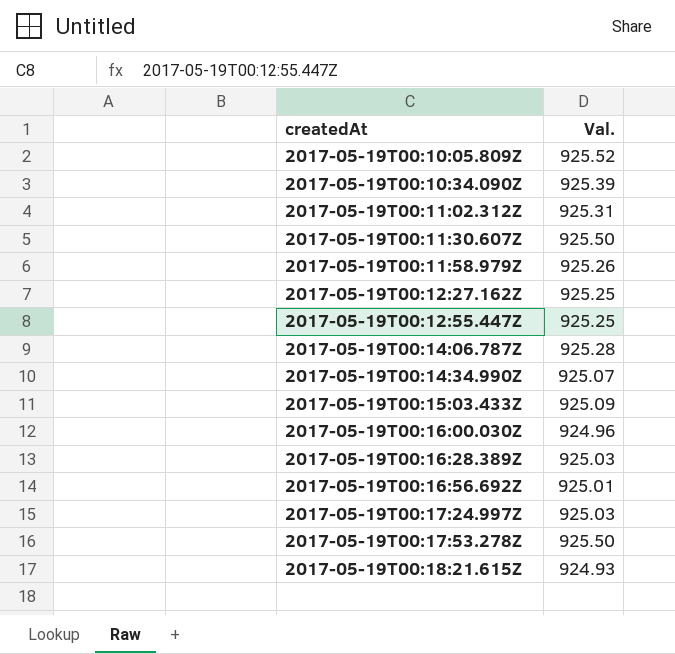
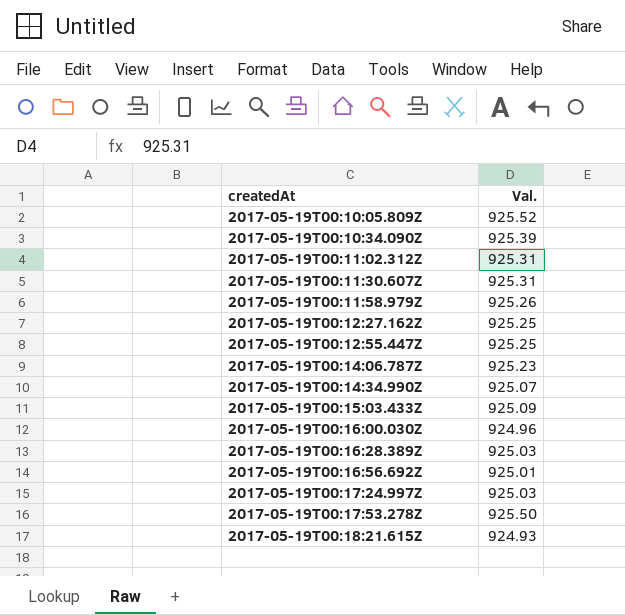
2017-05-19T00:11:30.607Z | Val.: 925.50 -> 925.31
2017-05-19T00:14:06.787Z | Val.: 925.28 -> 925.23

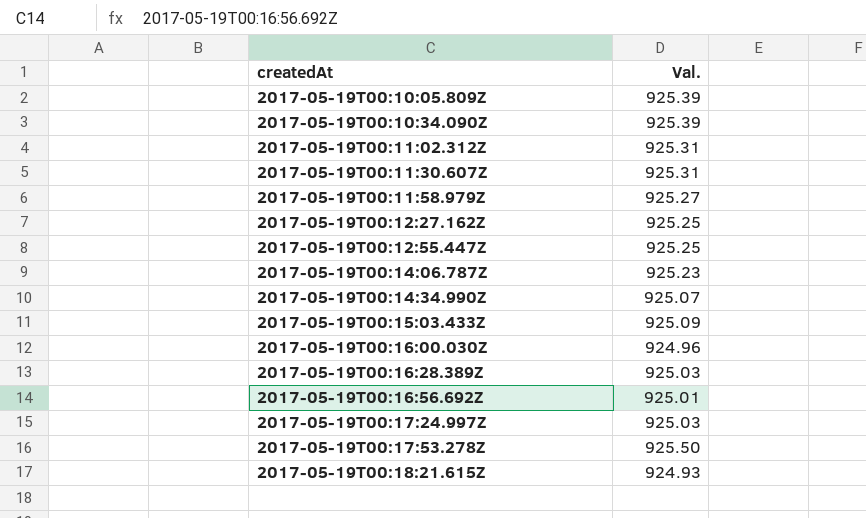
2017-05-19T00:10:05.809Z | Val.: 925.52 -> 925.39
2017-05-19T00:11:58.979Z | Val.: 925.26 -> 925.27

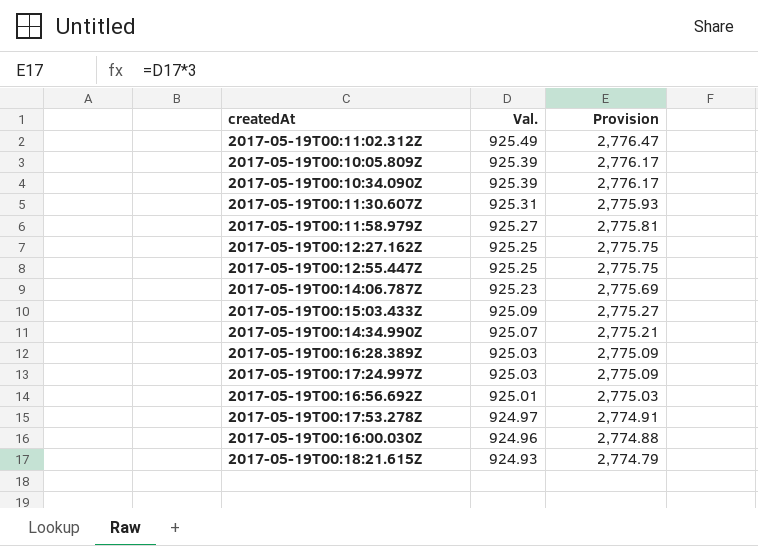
row order: createdAt ascending -> Val. descending
column Provision | formula: none -> [Val.] * 3
2017-05-19T00:11:02.312Z | Val.: 925.31 -> 925.49
2017-05-19T00:17:53.278Z | Val.: 925.50 -> 924.97

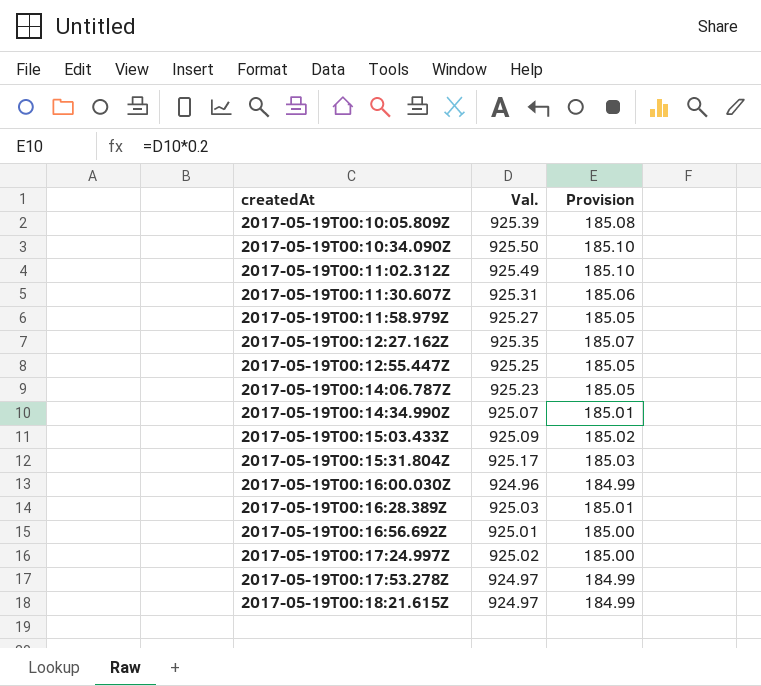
row order: Val. descending -> createdAt ascending
column Provision | formula: [Val.] * 3 -> [Val.] * 0.2
2017-05-19T00:10:34.090Z | Val.: 925.39 -> 925.50
2017-05-19T00:12:27.162Z | Val.: 925.25 -> 925.35
row 2017-05-19T00:15:31.804Z: none -> 925.17 | 185.03
2017-05-19T00:17:24.997Z | Val.: 925.03 -> 925.02
2017-05-19T00:18:21.615Z | Val.: 924.93 -> 924.97

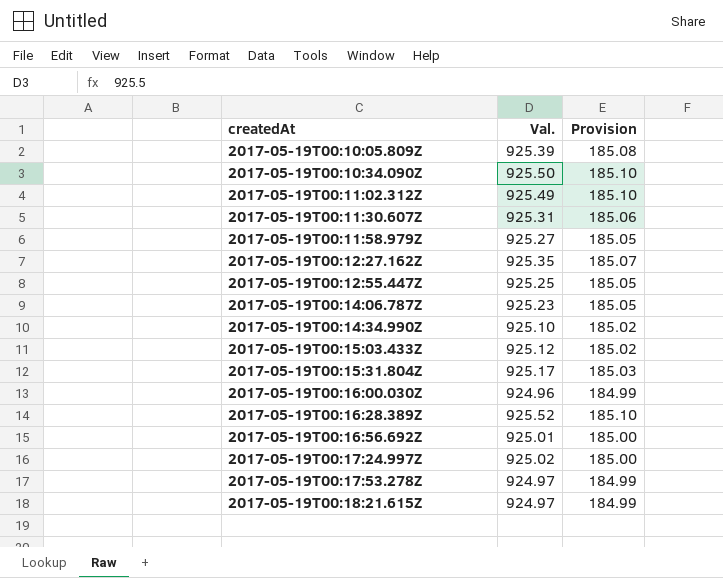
2017-05-19T00:14:34.990Z | Val.: 925.07 -> 925.10
2017-05-19T00:14:34.990Z | Provision: 185.01 -> 185.02
2017-05-19T00:15:03.433Z | Val.: 925.09 -> 925.12
2017-05-19T00:16:28.389Z | Val.: 925.03 -> 925.52
2017-05-19T00:16:28.389Z | Provision: 185.01 -> 185.10

